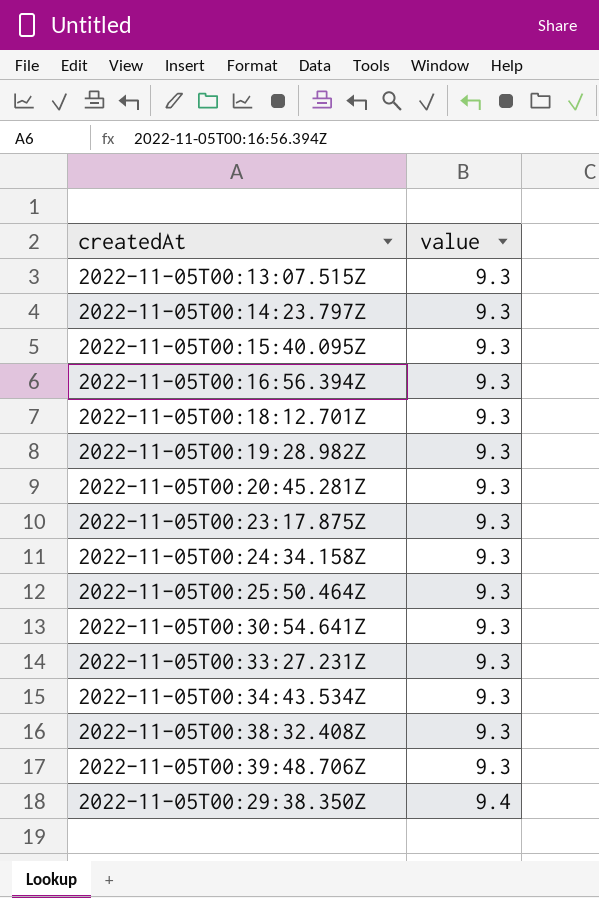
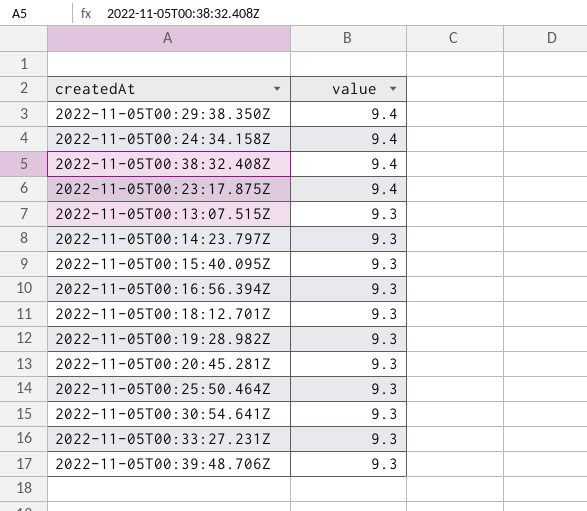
row order: value ascending -> value descending
row 2022-11-05T00:34:43.534Z: 9.3 -> none
2022-11-05T00:24:34.158Z | value: 9.3 -> 9.4
2022-11-05T00:38:32.408Z | value: 9.3 -> 9.4
2022-11-05T00:23:17.875Z | value: 9.3 -> 9.4

